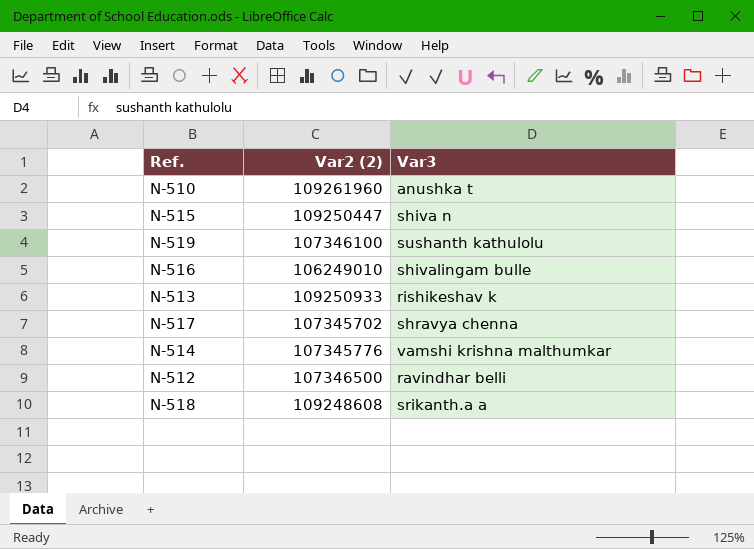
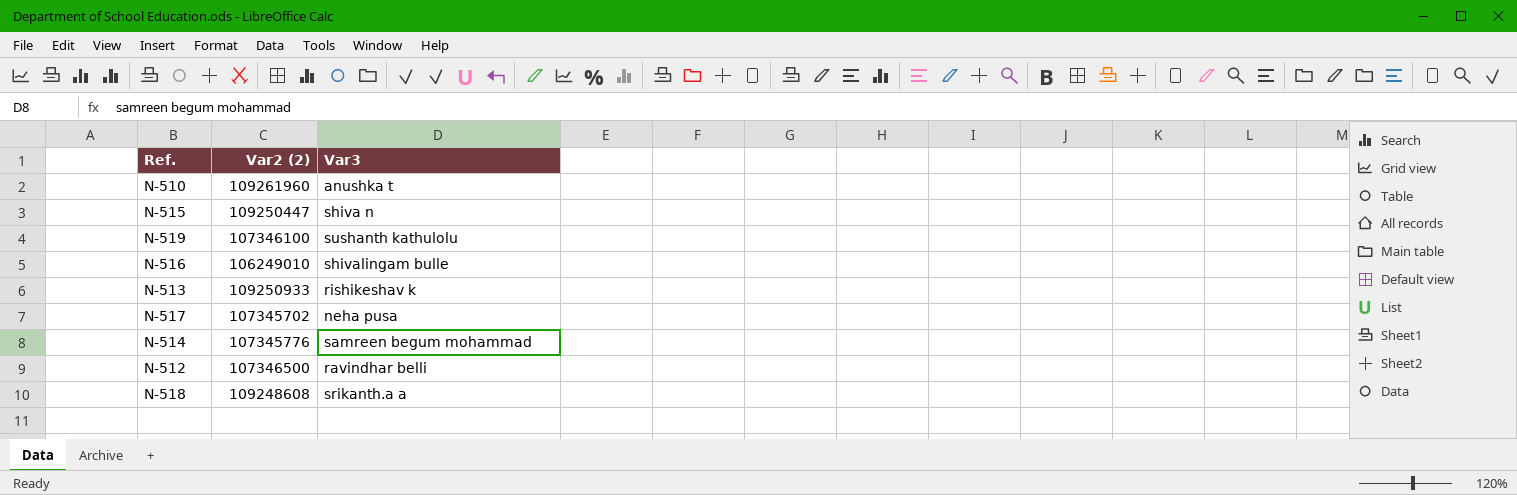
N-517 | Var3: shravya chenna -> neha pusa
N-514 | Var3: vamshi krishna malthumkar -> samreen begum mohammad

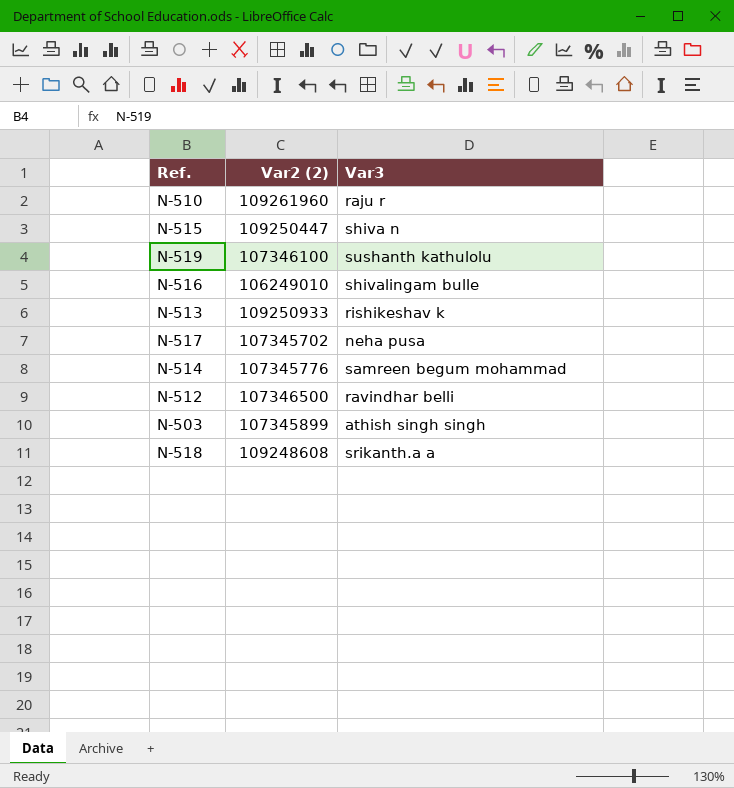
N-510 | Var3: anushka t -> raju r
row N-503: none -> 107345899 | athish singh singh

